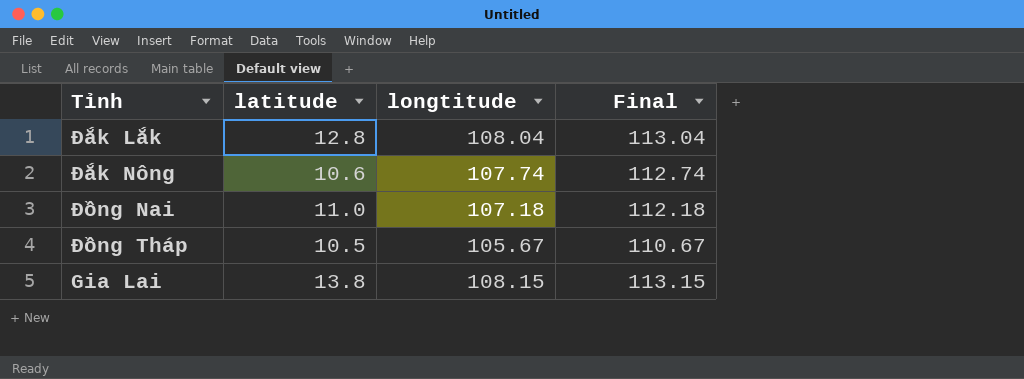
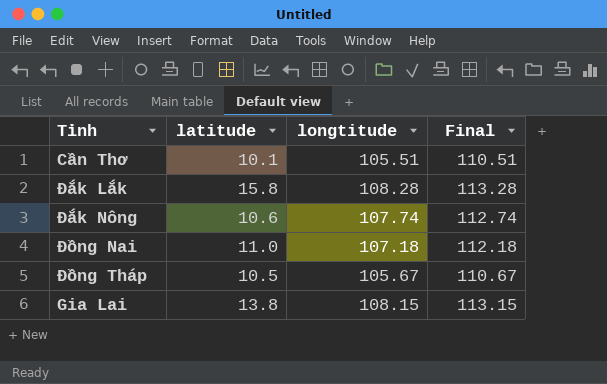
row Cần Thơ: none -> 10.1 | 105.51 | 110.51
Đắk Lắk | latitude: 12.8 -> 15.8
Đắk Lắk | longtitude: 108.04 -> 108.28
Đắk Lắk | Final: 113.04 -> 113.28

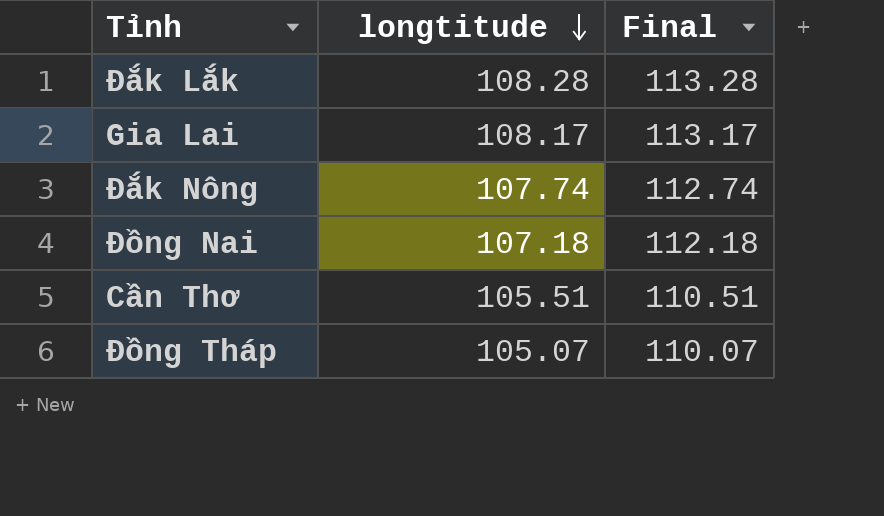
row order: none -> longtitude descending
column latitude | position: 2 -> none
Gia Lai | longtitude: 108.15 -> 108.17
Gia Lai | Final: 113.15 -> 113.17
Đồng Tháp | longtitude: 105.67 -> 105.07
Đồng Tháp | Final: 110.67 -> 110.07

